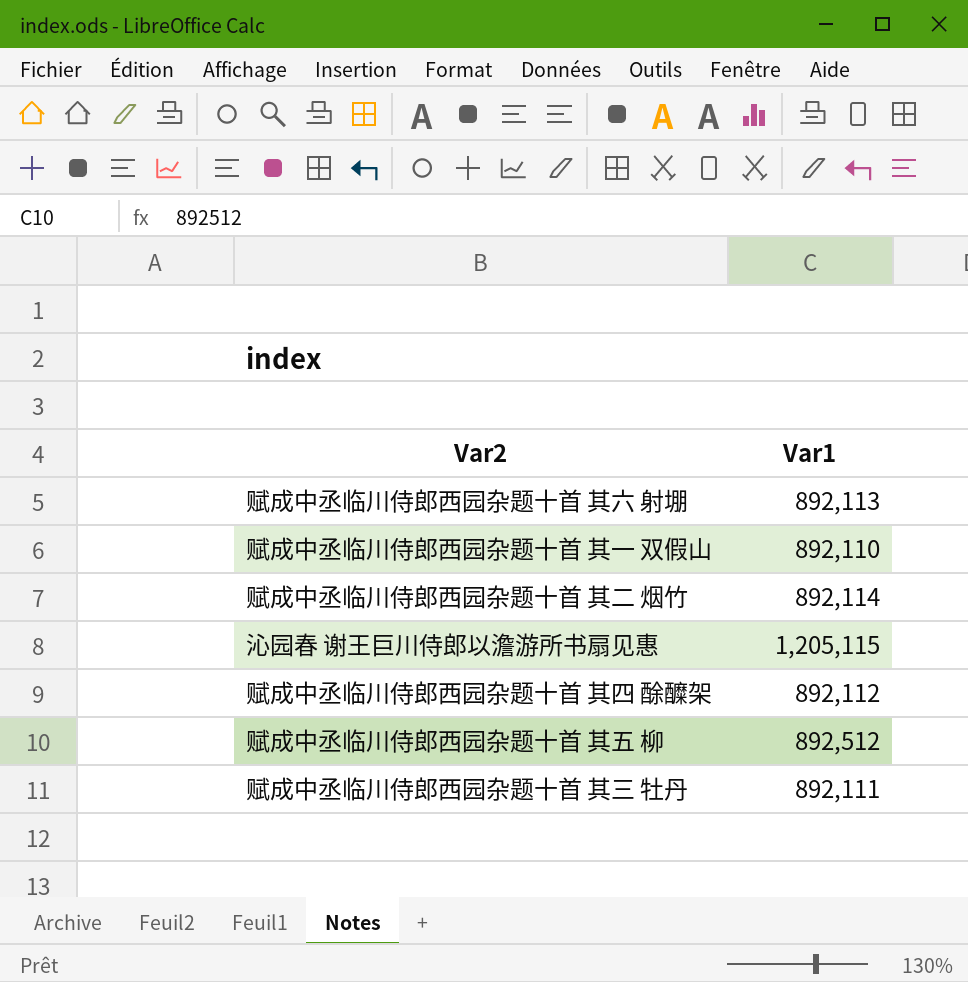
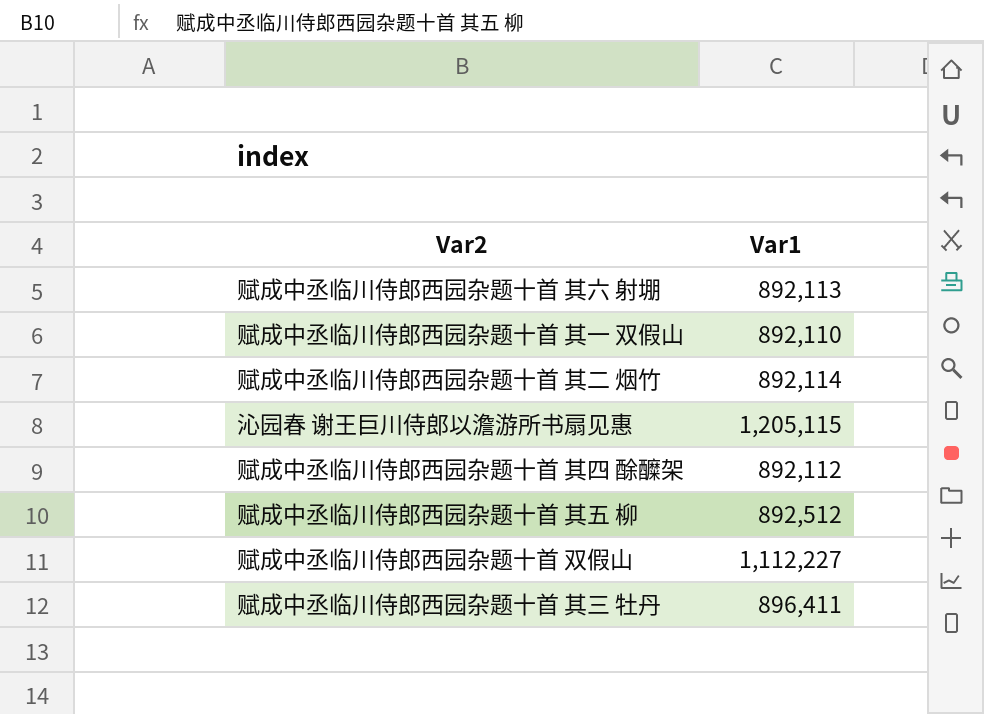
row 赋成中丞临川侍郎西园杂题十首 双假山: none -> 1,112,227
赋成中丞临川侍郎西园杂题十首 其三 牡丹 | Var1: 892,111 -> 896,411

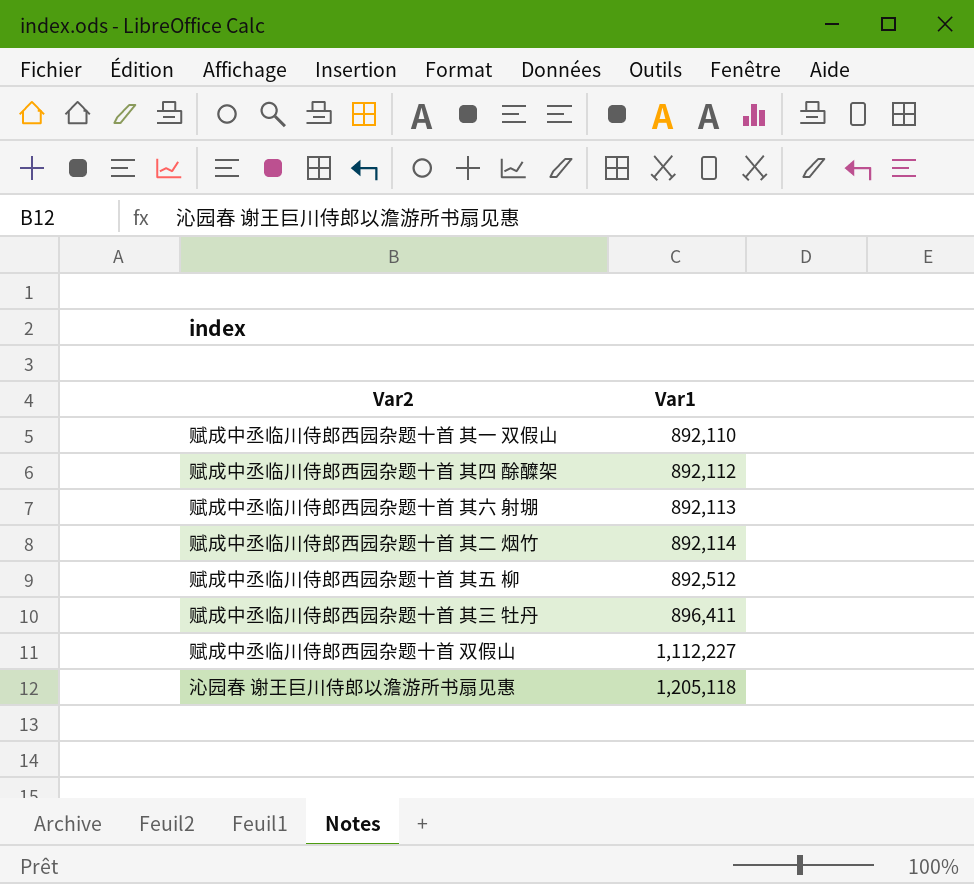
row order: none -> Var1 ascending
沁园春 谢王巨川侍郎以澹游所书扇见惠 | Var1: 1,205,115 -> 1,205,118

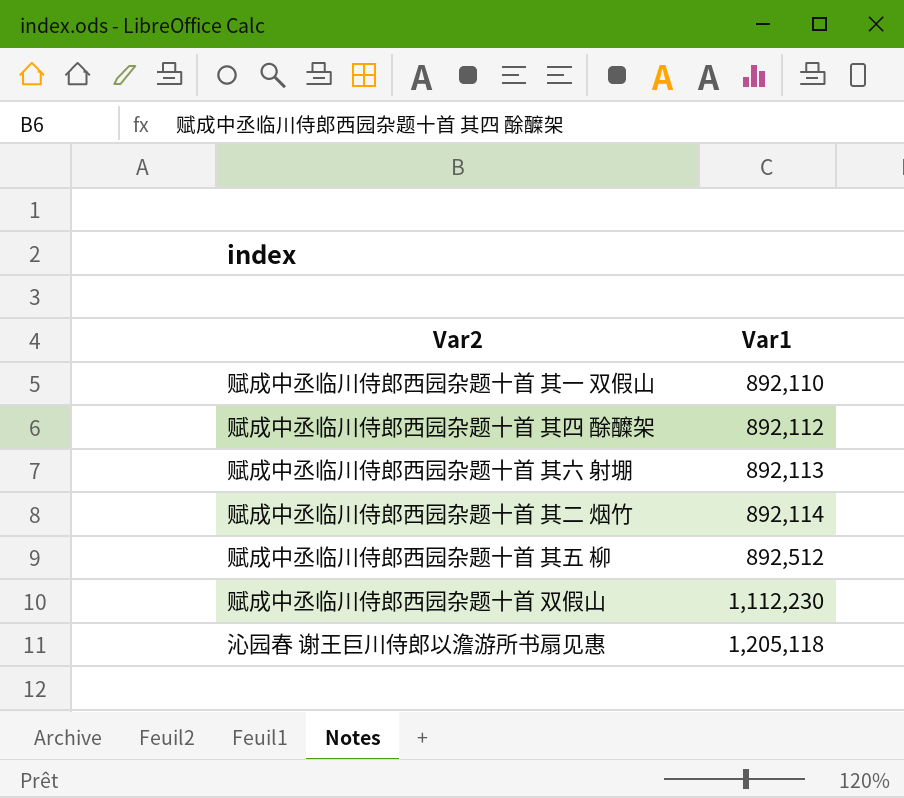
row 赋成中丞临川侍郎西园杂题十首 其三 牡丹: 896,411 -> none
赋成中丞临川侍郎西园杂题十首 双假山 | Var1: 1,112,227 -> 1,112,230

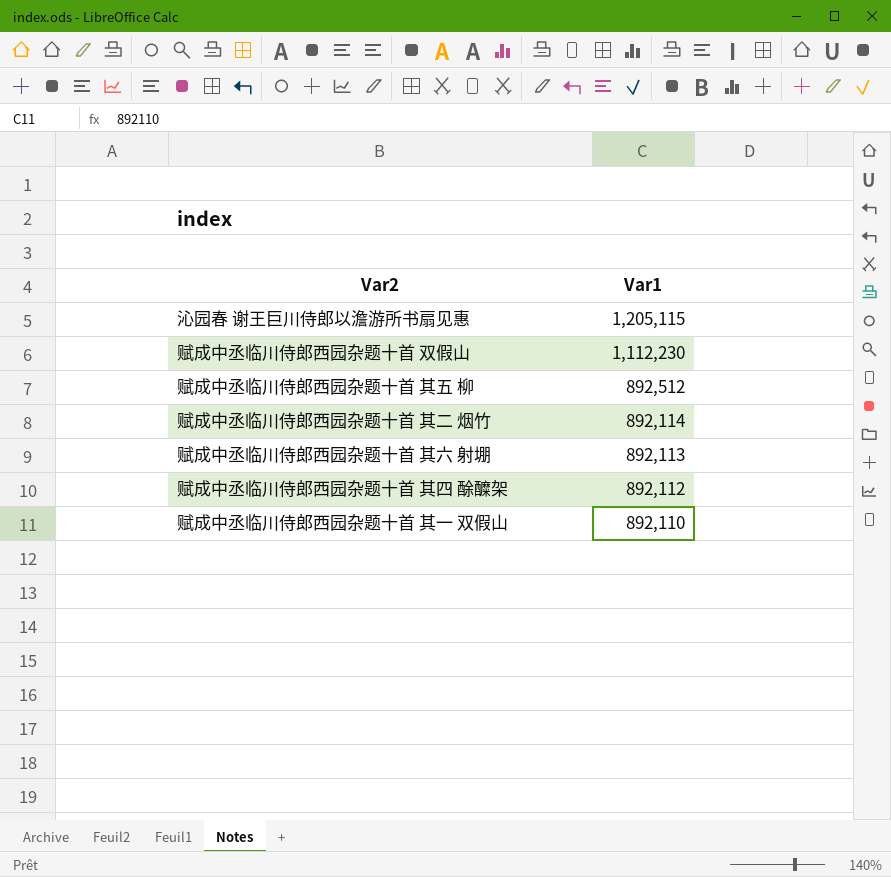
row order: Var1 ascending -> Var1 descending
沁园春 谢王巨川侍郎以澹游所书扇见惠 | Var1: 1,205,118 -> 1,205,115

